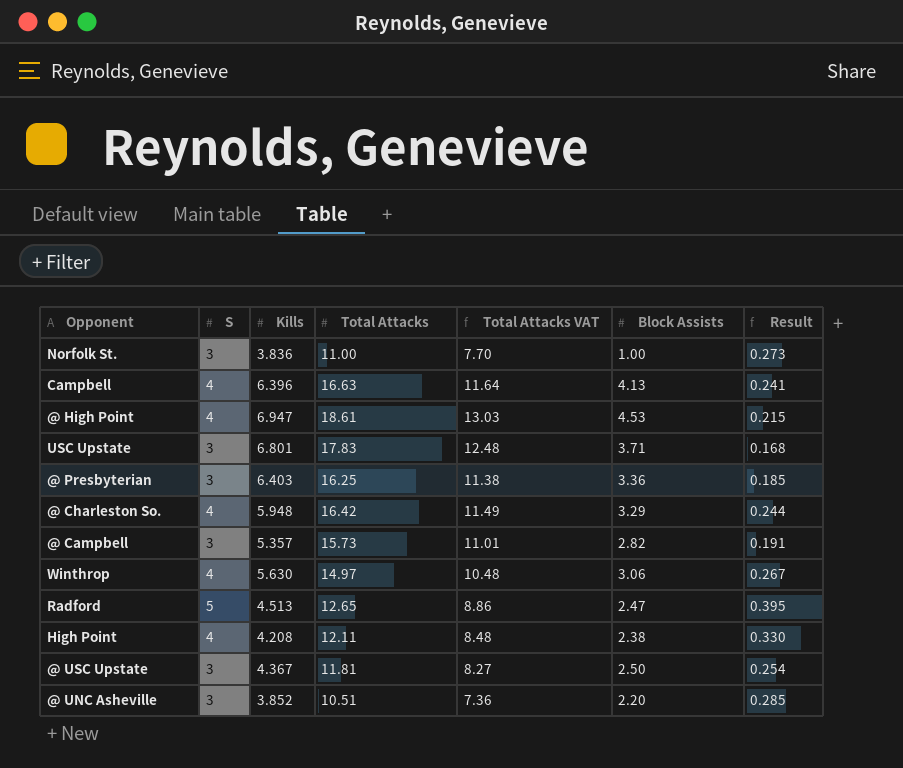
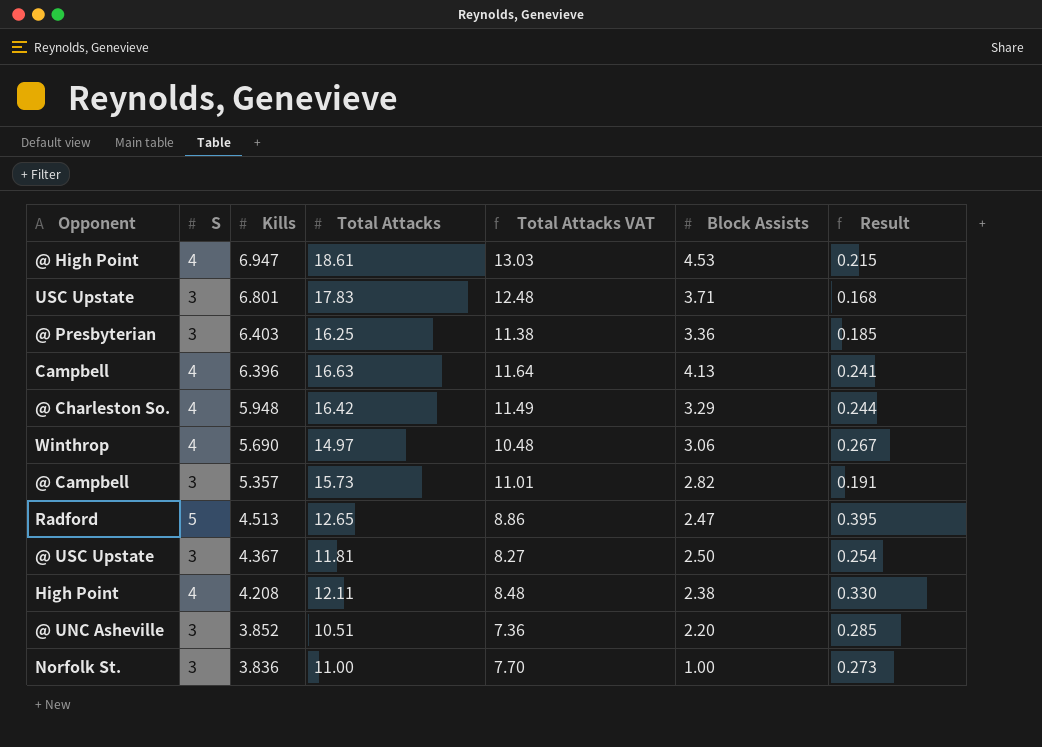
row order: none -> Kills descending
Winthrop | Kills: 5.630 -> 5.690

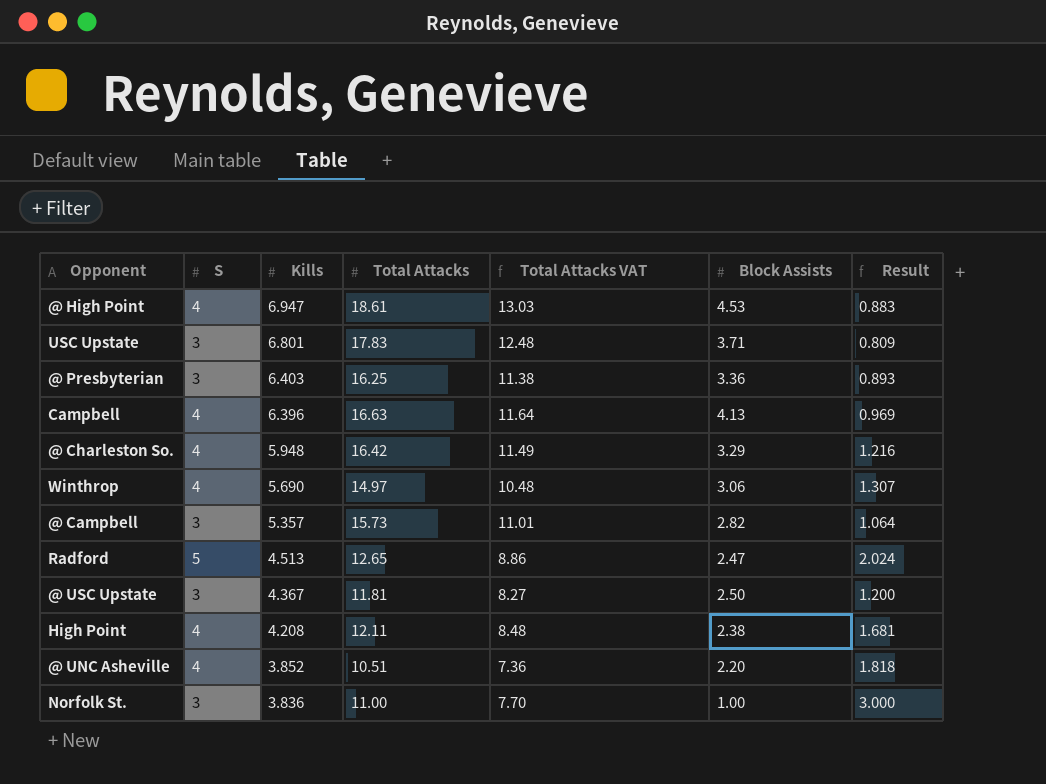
column Result | formula: [S] / [Total Attacks] -> [S] / [Block Assists]
@ UNC Asheville | S: 3 -> 4

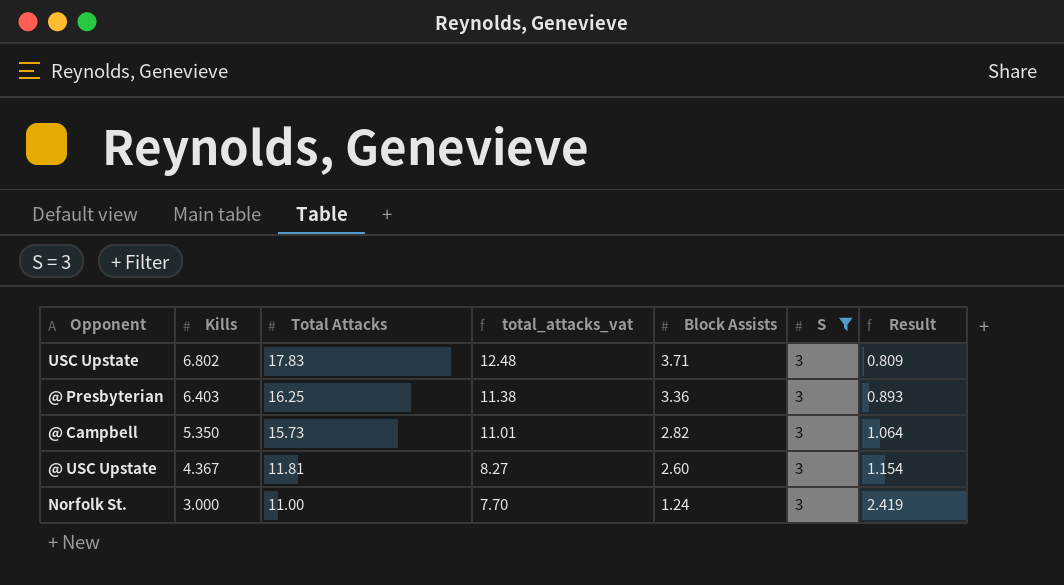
filter: none -> S = 3
column name: Total Attacks VAT -> total_attacks_vat
column S | position: 2 -> 6
USC Upstate | Kills: 6.801 -> 6.802
@ Campbell | Kills: 5.357 -> 5.350
@ USC Upstate | Block Assists: 2.50 -> 2.60
@ USC Upstate | Result: 1.200 -> 1.154
Norfolk St. | Kills: 3.836 -> 3.000
Norfolk St. | Block Assists: 1.00 -> 1.24
Norfolk St. | Result: 3.000 -> 2.419

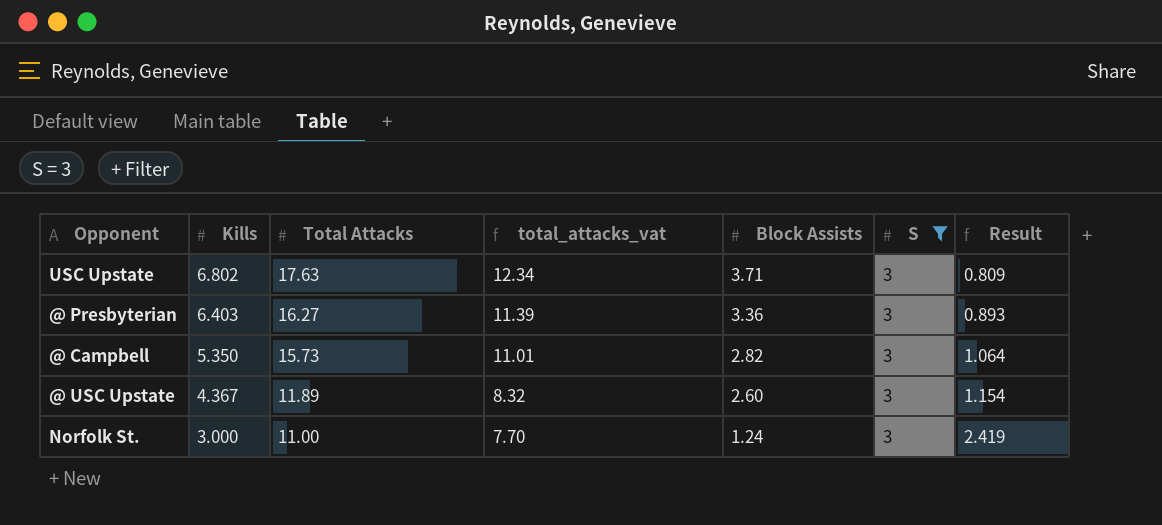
USC Upstate | Total Attacks: 17.83 -> 17.63
USC Upstate | total_attacks_vat: 12.48 -> 12.34
@ Presbyterian | Total Attacks: 16.25 -> 16.27
@ Presbyterian | total_attacks_vat: 11.38 -> 11.39
@ USC Upstate | Total Attacks: 11.81 -> 11.89
@ USC Upstate | total_attacks_vat: 8.27 -> 8.32

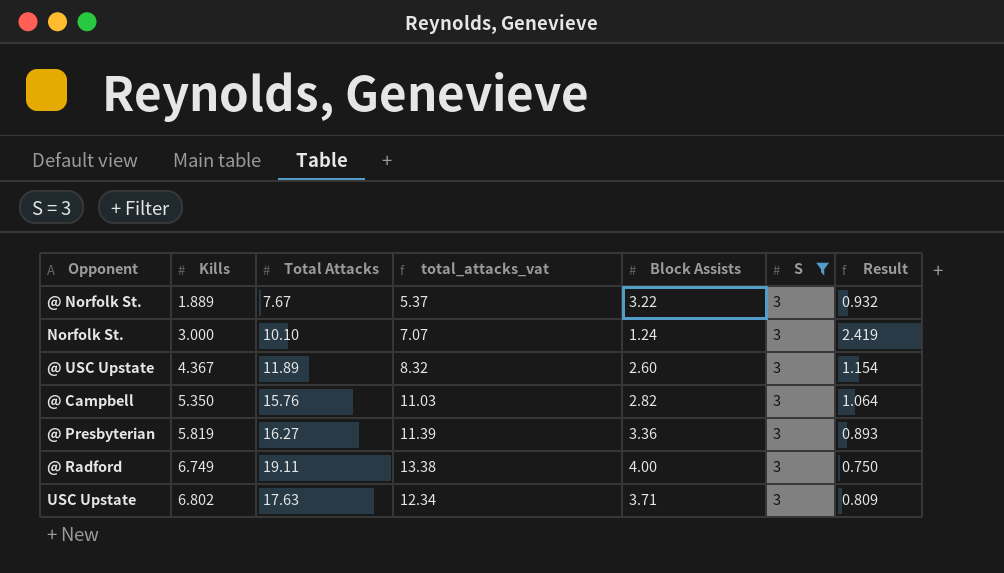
row order: Kills descending -> Kills ascending
row @ Norfolk St.: none -> 1.889 | 7.67 | 5.37 | 3.22 | 3 | 0.932
Norfolk St. | Total Attacks: 11.00 -> 10.10
Norfolk St. | total_attacks_vat: 7.70 -> 7.07
@ Campbell | Total Attacks: 15.73 -> 15.76
@ Campbell | total_attacks_vat: 11.01 -> 11.03
@ Presbyterian | Kills: 6.403 -> 5.819
row @ Radford: none -> 6.749 | 19.11 | 13.38 | 4.00 | 3 | 0.750

